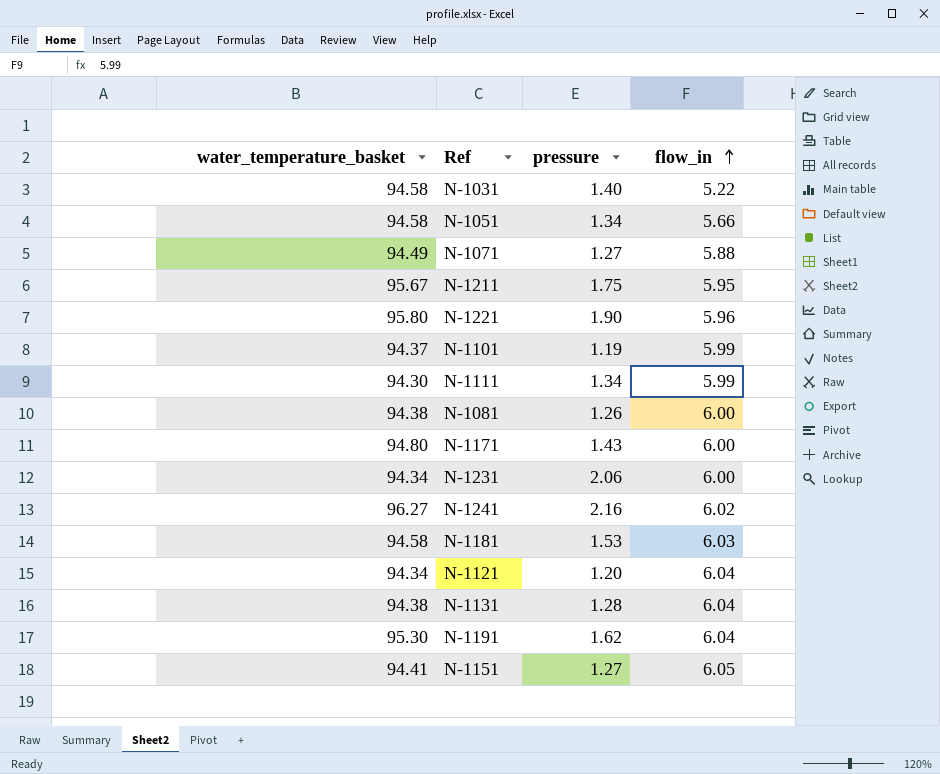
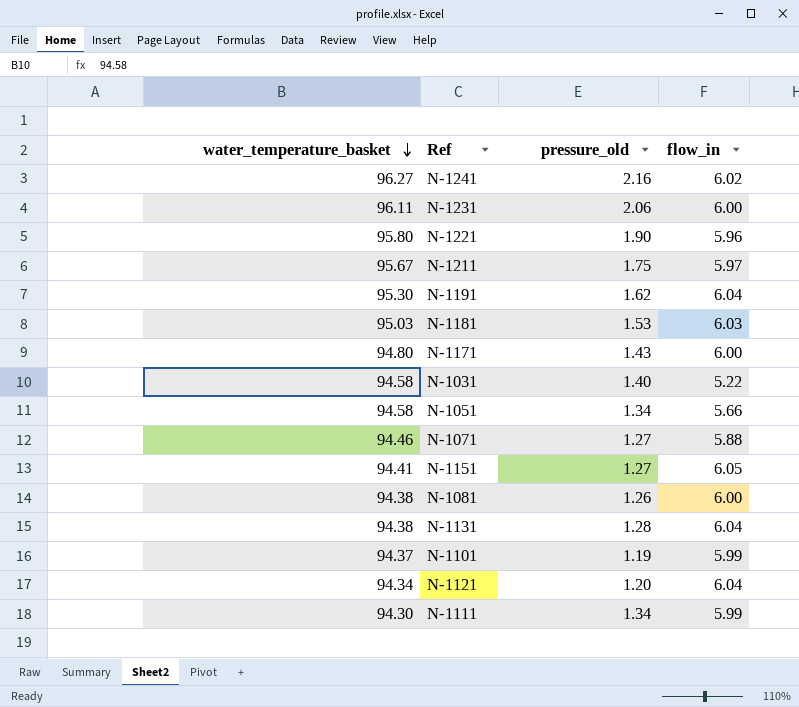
row order: flow_in ascending -> water_temperature_basket descending
column name: pressure -> pressure_old
N-1231 | water_temperature_basket: 94.34 -> 96.11
N-1211 | flow_in: 5.95 -> 5.97
N-1181 | water_temperature_basket: 94.58 -> 95.03
N-1071 | water_temperature_basket: 94.49 -> 94.46

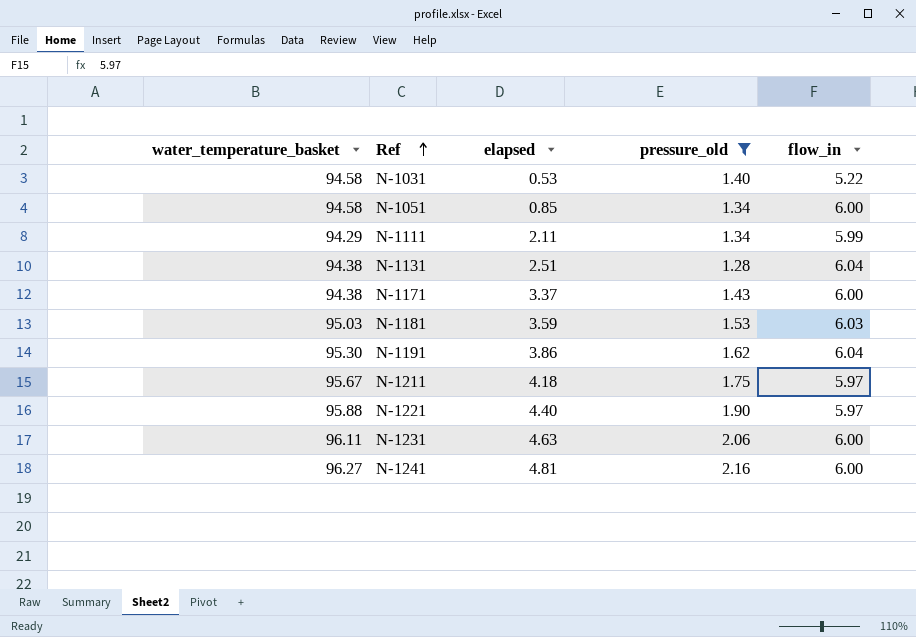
filter: none -> pressure_old >= 1.28
row order: water_temperature_basket descending -> Ref ascending
column elapsed | position: none -> 3
N-1051 | flow_in: 5.66 -> 6.00
N-1111 | water_temperature_basket: 94.30 -> 94.29
N-1171 | water_temperature_basket: 94.80 -> 94.38
N-1221 | water_temperature_basket: 95.80 -> 95.88
N-1221 | flow_in: 5.96 -> 5.97
N-1241 | flow_in: 6.02 -> 6.00

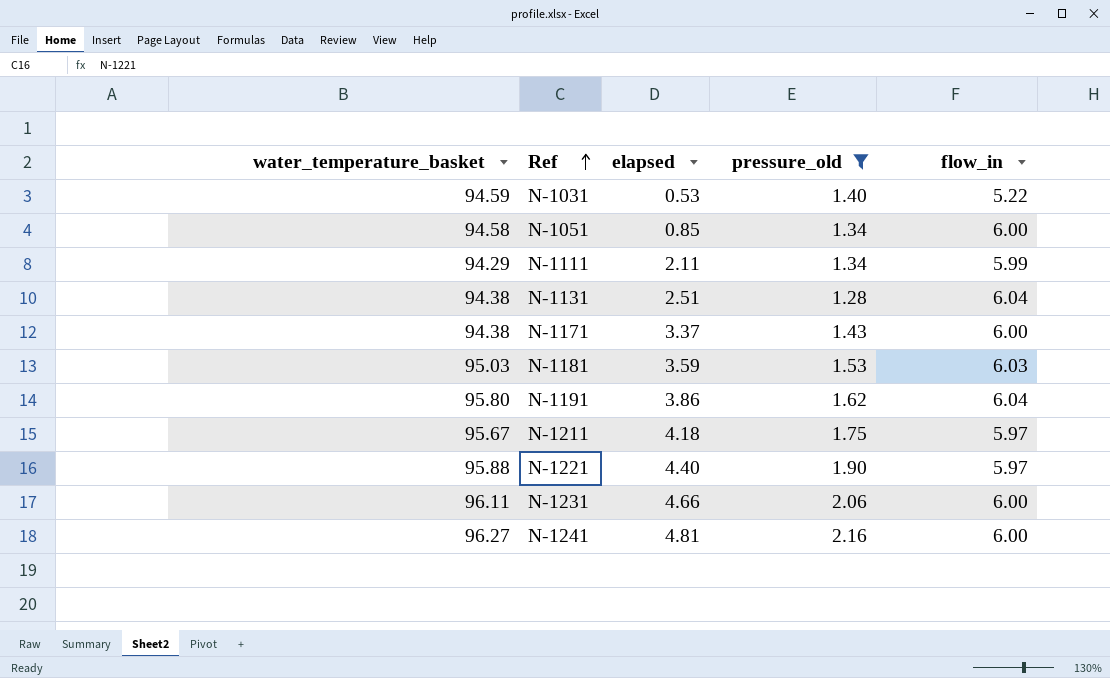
N-1031 | water_temperature_basket: 94.58 -> 94.59
N-1191 | water_temperature_basket: 95.30 -> 95.80
N-1231 | elapsed: 4.63 -> 4.66

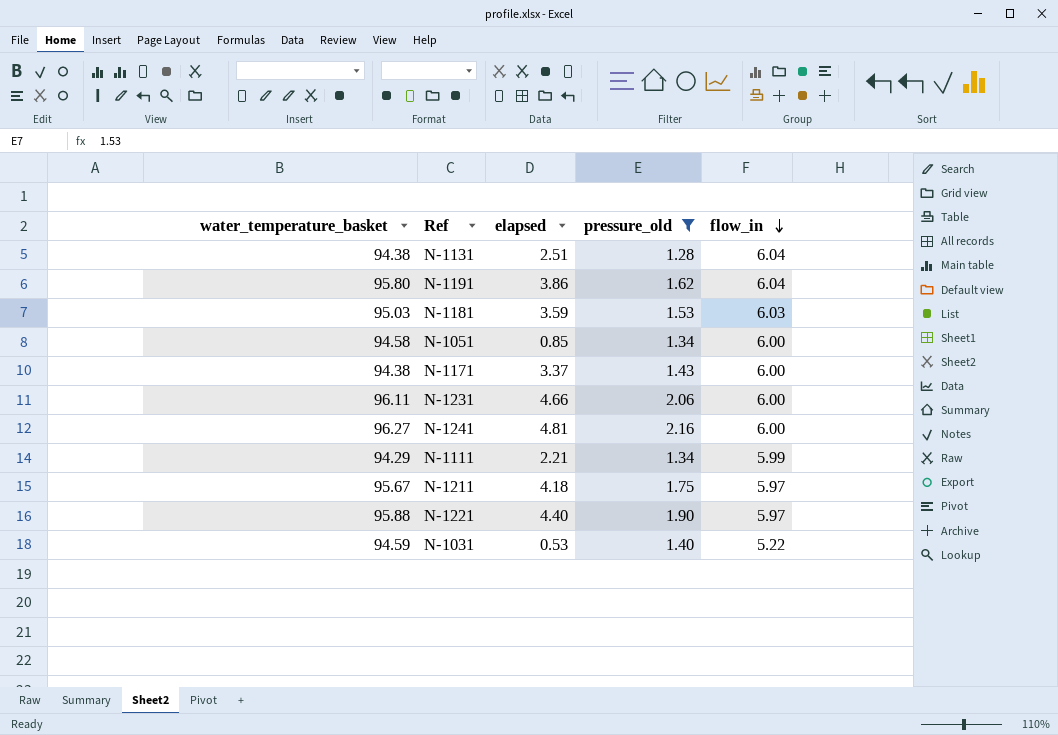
row order: Ref ascending -> flow_in descending
N-1111 | elapsed: 2.11 -> 2.21

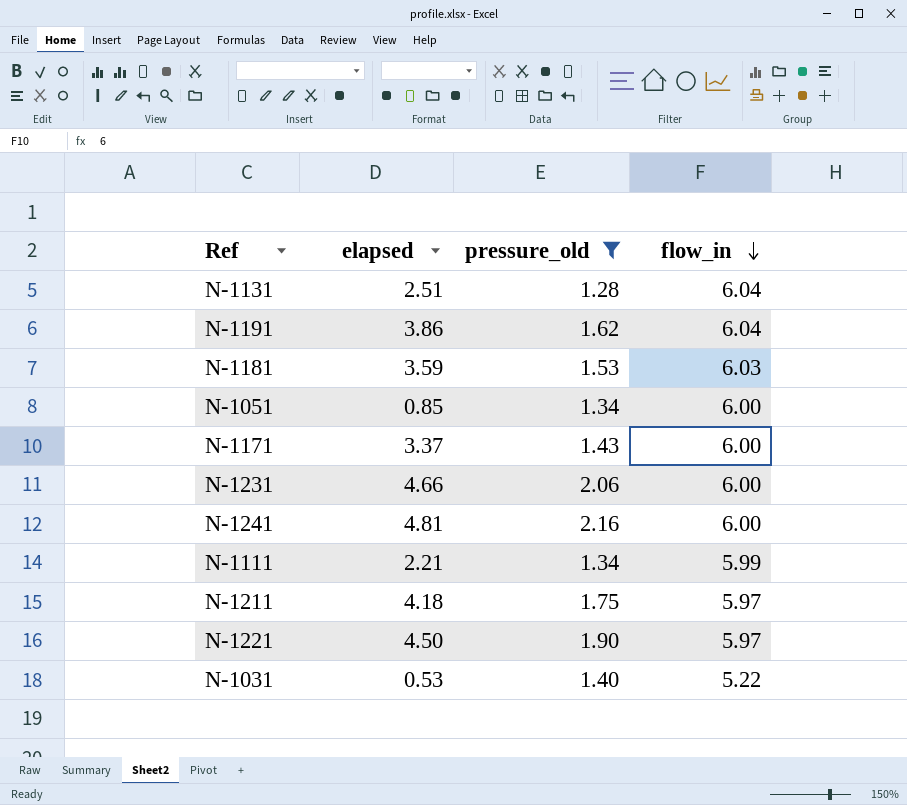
column water_temperature_basket | position: 1 -> none
N-1221 | elapsed: 4.40 -> 4.50

